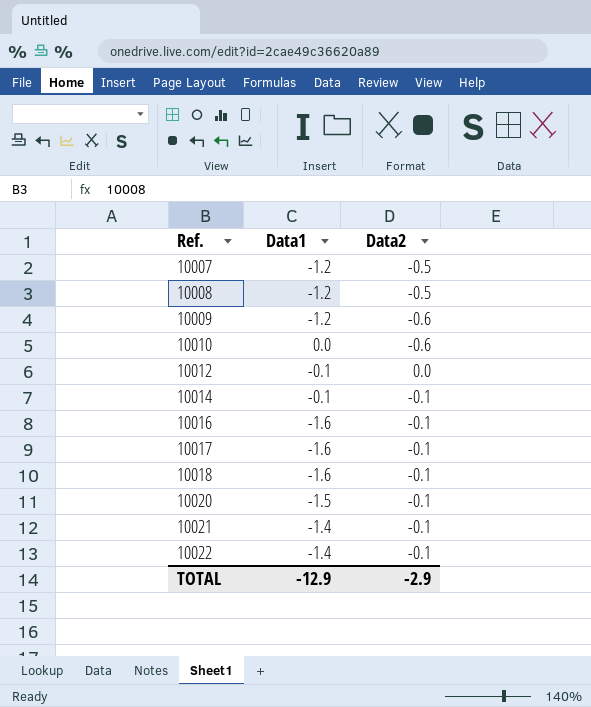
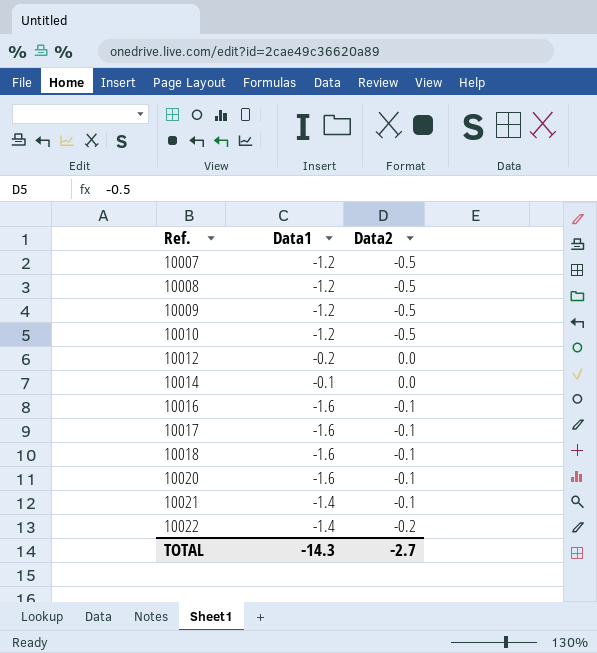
10009 | Data2: -0.6 -> -0.5
10010 | Data1: 0.0 -> -1.2
10010 | Data2: -0.6 -> -0.5
10012 | Data1: -0.1 -> -0.2
10014 | Data2: -0.1 -> 0.0
10020 | Data1: -1.5 -> -1.6
10022 | Data2: -0.1 -> -0.2
TOTAL | Data1: -12.9 -> -14.3
TOTAL | Data2: -2.9 -> -2.7

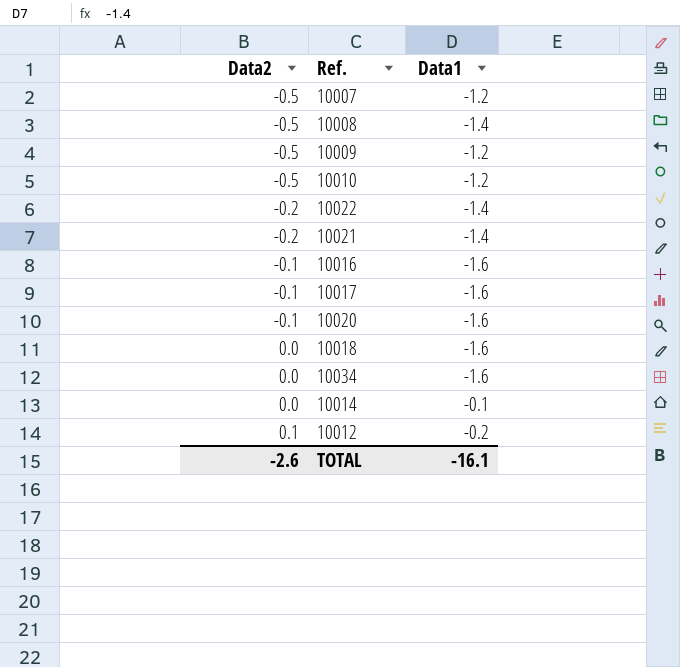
row order: Ref. ascending -> Data2 ascending
column Data2 | position: 3 -> 1
10008 | Data1: -1.2 -> -1.4
10021 | Data2: -0.1 -> -0.2
10018 | Data2: -0.1 -> 0.0
row 10034: none -> 0.0 | -1.6
10012 | Data2: 0.0 -> 0.1
TOTAL | Data2: -2.7 -> -2.6
TOTAL | Data1: -14.3 -> -16.1

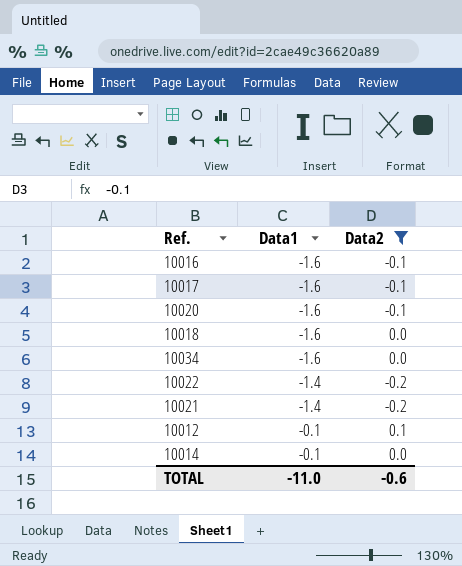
filter: none -> Data2 != -0.5
row order: Data2 ascending -> Data1 ascending
column Data2 | position: 1 -> 3
10012 | Data1: -0.2 -> -0.1
TOTAL | Data1: -16.1 -> -11.0
TOTAL | Data2: -2.6 -> -0.6

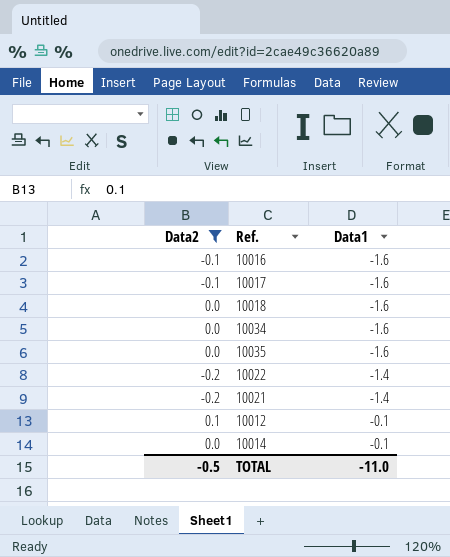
column Data2 | position: 3 -> 1
row 10020: -1.6 | -0.1 -> none
row 10035: none -> 0.0 | -1.6
TOTAL | Data2: -0.6 -> -0.5

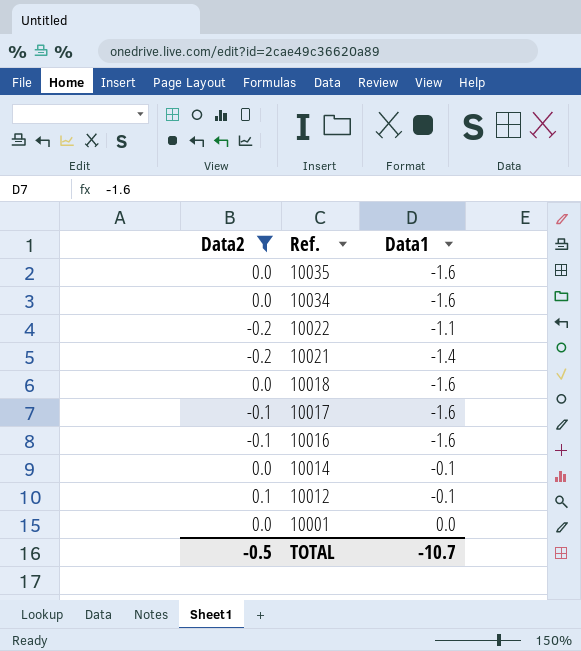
row order: Data1 ascending -> Ref. descending
10022 | Data1: -1.4 -> -1.1
row 10001: none -> 0.0 | 0.0
TOTAL | Data1: -11.0 -> -10.7

